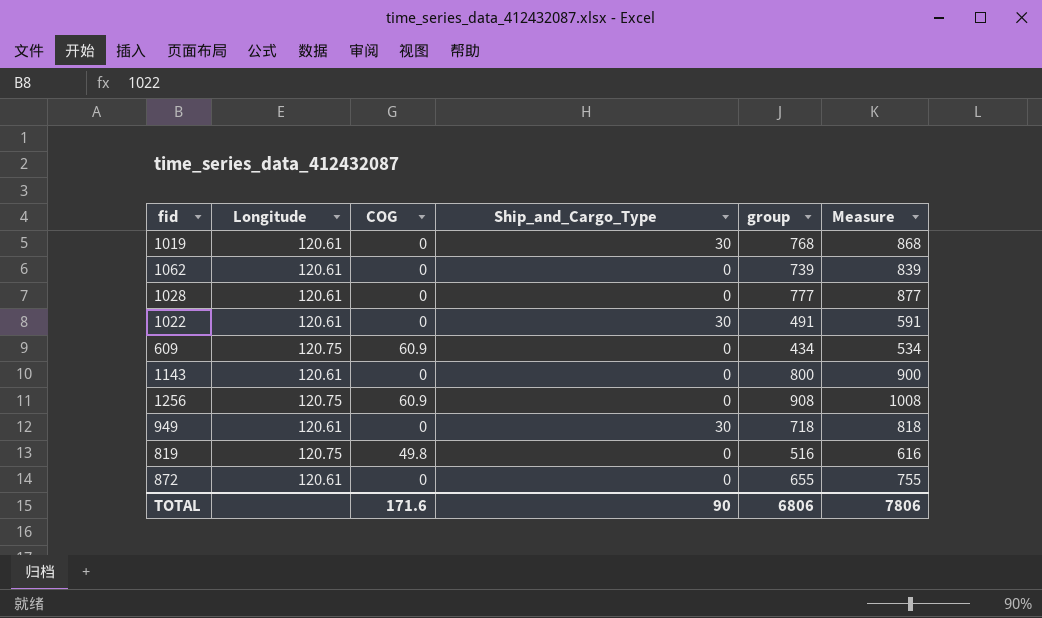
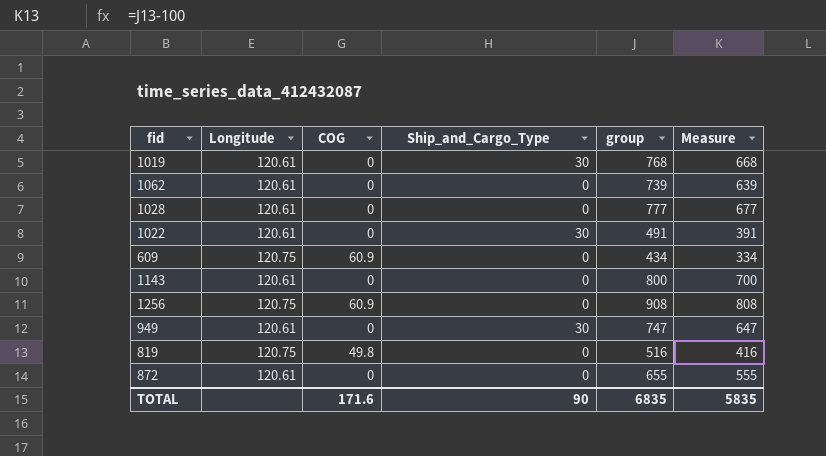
column Measure | formula: [group] + 100 -> [group] - 100
949 | group: 718 -> 747
TOTAL | group: 6806 -> 6835
TOTAL | Measure: 7806 -> 5835

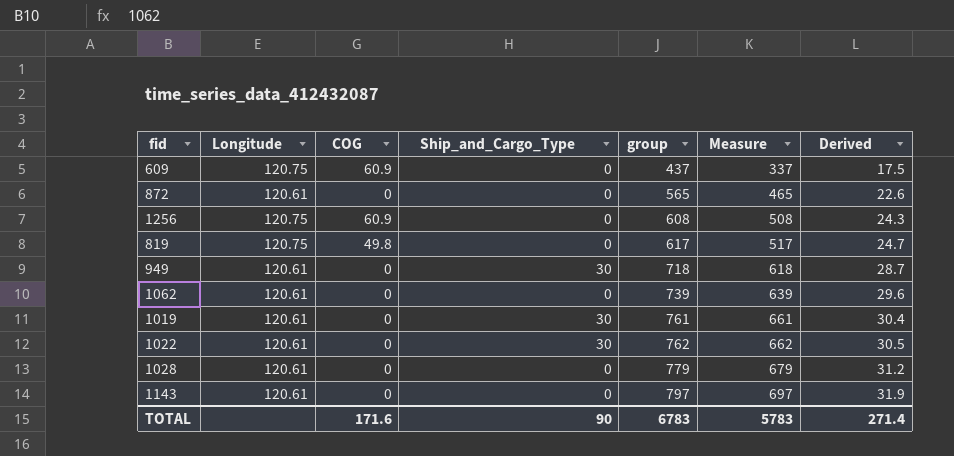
row order: none -> group ascending
column Derived | formula: none -> [group] * 0.04
609 | group: 434 -> 437
609 | Measure: 334 -> 337
872 | group: 655 -> 565
872 | Measure: 555 -> 465
1256 | group: 908 -> 608
1256 | Measure: 808 -> 508
819 | group: 516 -> 617
819 | Measure: 416 -> 517
949 | group: 747 -> 718
949 | Measure: 647 -> 618
1019 | group: 768 -> 761
1019 | Measure: 668 -> 661
1022 | group: 491 -> 762
1022 | Measure: 391 -> 662
1028 | group: 777 -> 779
1028 | Measure: 677 -> 679
1143 | group: 800 -> 797
1143 | Measure: 700 -> 697
TOTAL | group: 6835 -> 6783
TOTAL | Measure: 5835 -> 5783

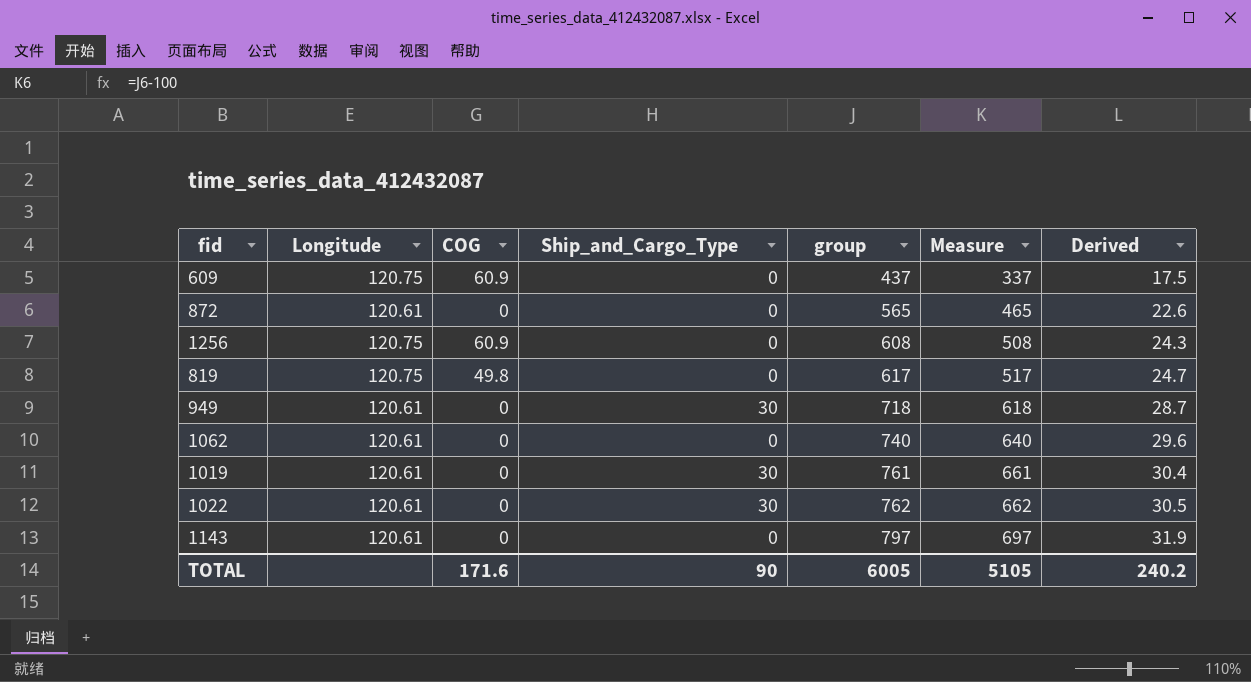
row 1028: 120.61 | 0 | 0 | 779 | 679 | 31.2 -> none
1062 | group: 739 -> 740
1062 | Measure: 639 -> 640
TOTAL | group: 6783 -> 6005
TOTAL | Measure: 5783 -> 5105
TOTAL | Derived: 271.4 -> 240.2

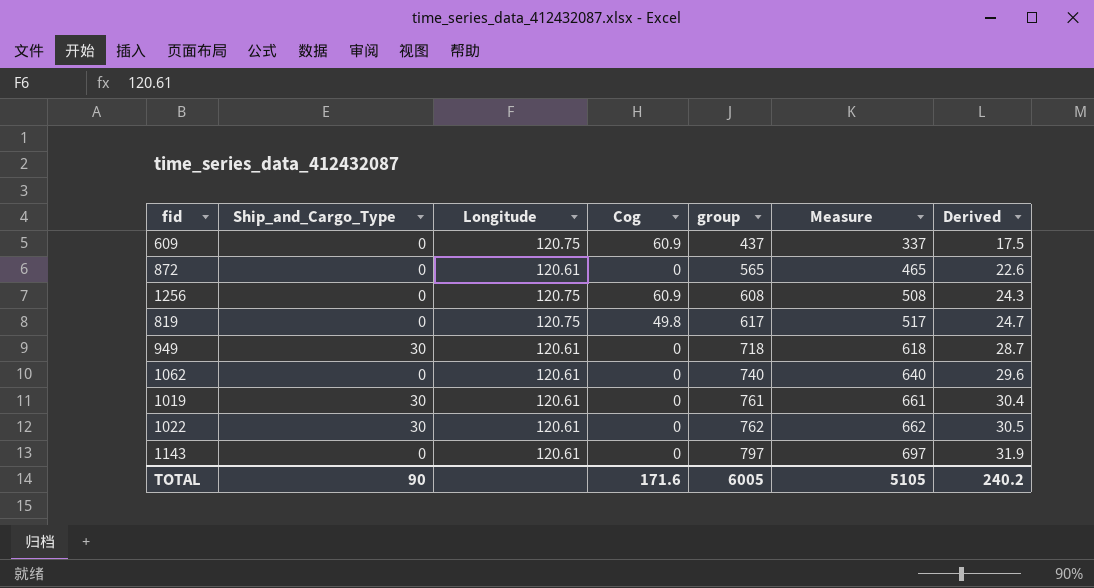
column Ship_and_Cargo_Type | position: 4 -> 2
column name: COG -> Cog

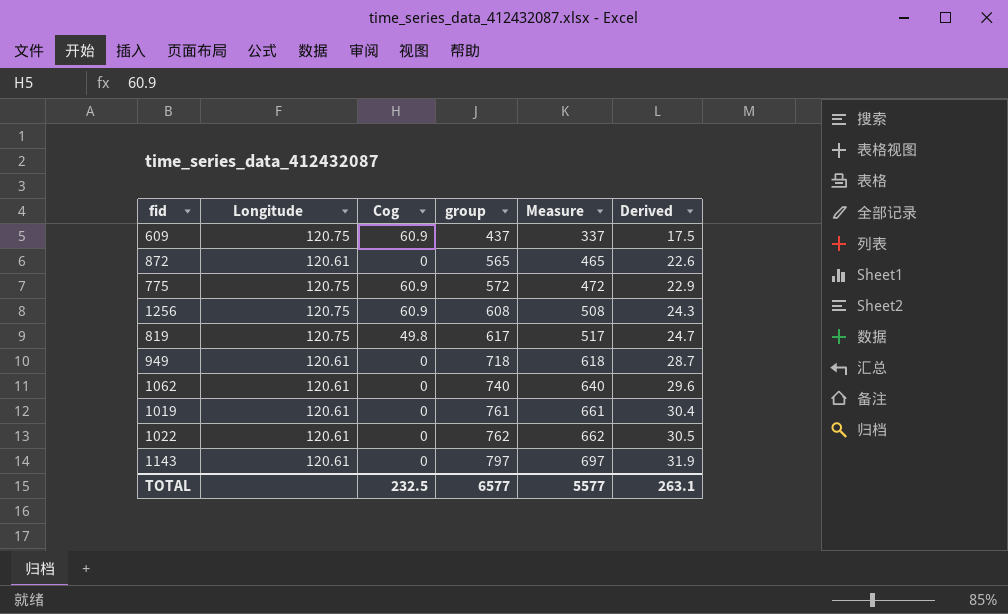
column Ship_and_Cargo_Type | position: 2 -> none
row 775: none -> 120.75 | 60.9 | 572 | 472 | 22.9
TOTAL | Cog: 171.6 -> 232.5
TOTAL | group: 6005 -> 6577
TOTAL | Measure: 5105 -> 5577
TOTAL | Derived: 240.2 -> 263.1

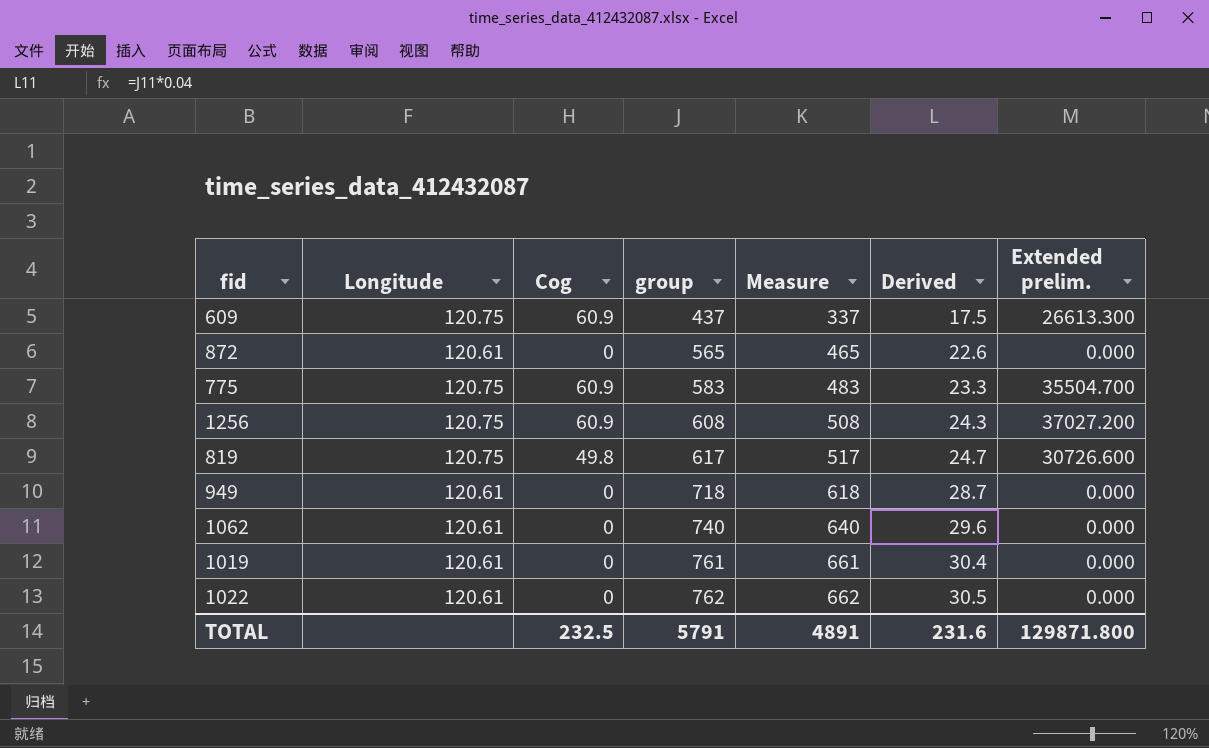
column Extended prelim. | formula: none -> [Cog] * [group]
row 1143: 120.61 | 0 | 797 | 697 | 31.9 -> none
775 | group: 572 -> 583
775 | Measure: 472 -> 483
775 | Derived: 22.9 -> 23.3
TOTAL | group: 6577 -> 5791
TOTAL | Measure: 5577 -> 4891
TOTAL | Derived: 263.1 -> 231.6

